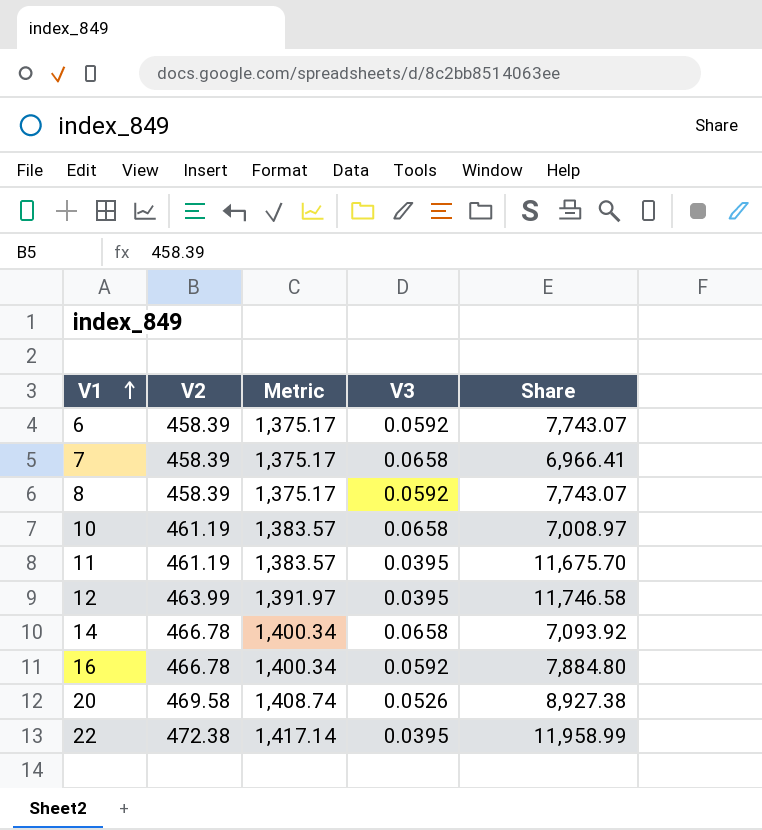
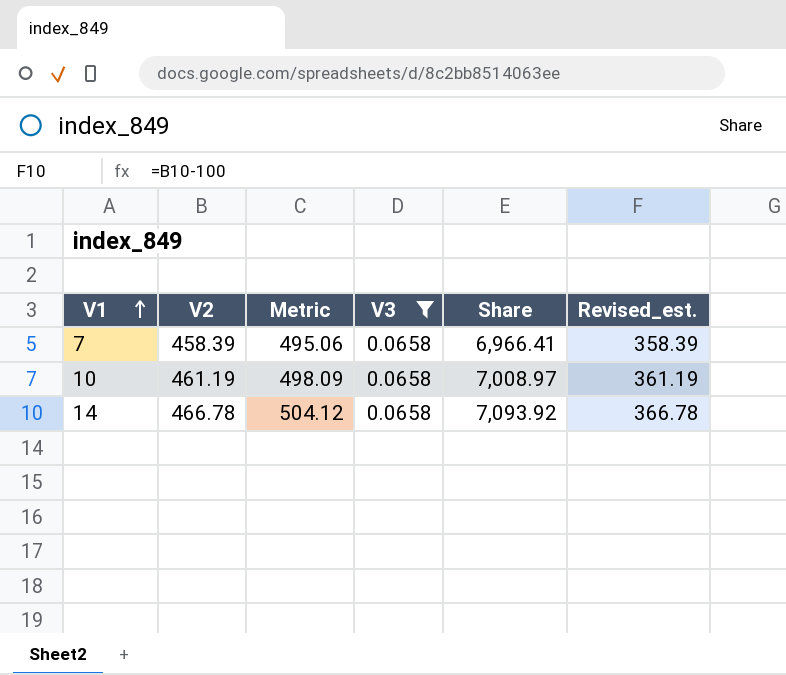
filter: none -> V3 = 0.0658
column Metric | formula: [V2] * 3 -> [V2] * 1.08
column Revised_est. | formula: none -> [V2] - 100

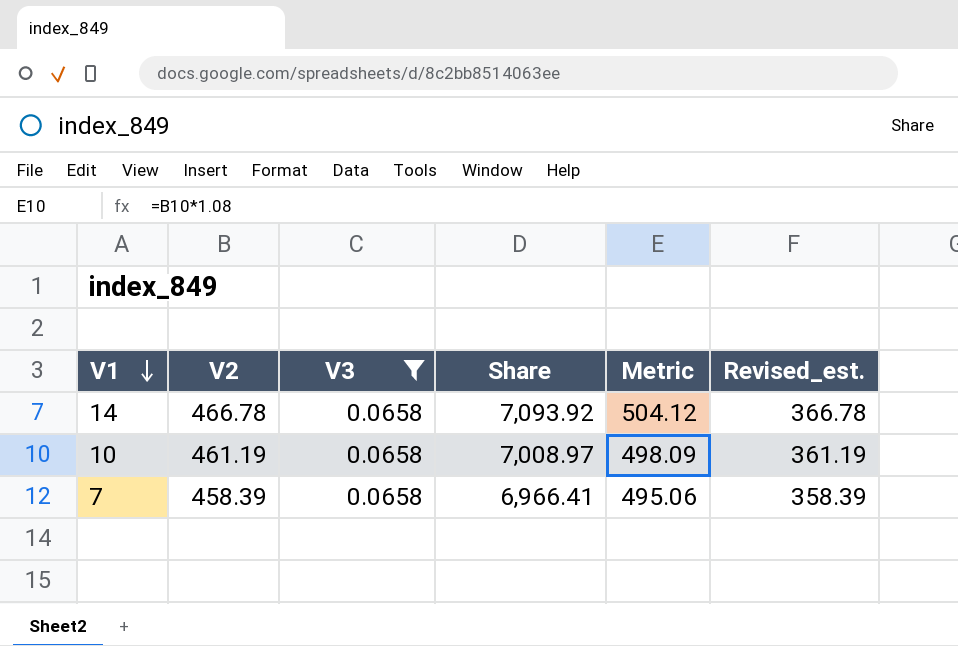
row order: V1 ascending -> V1 descending
column Metric | position: 3 -> 5

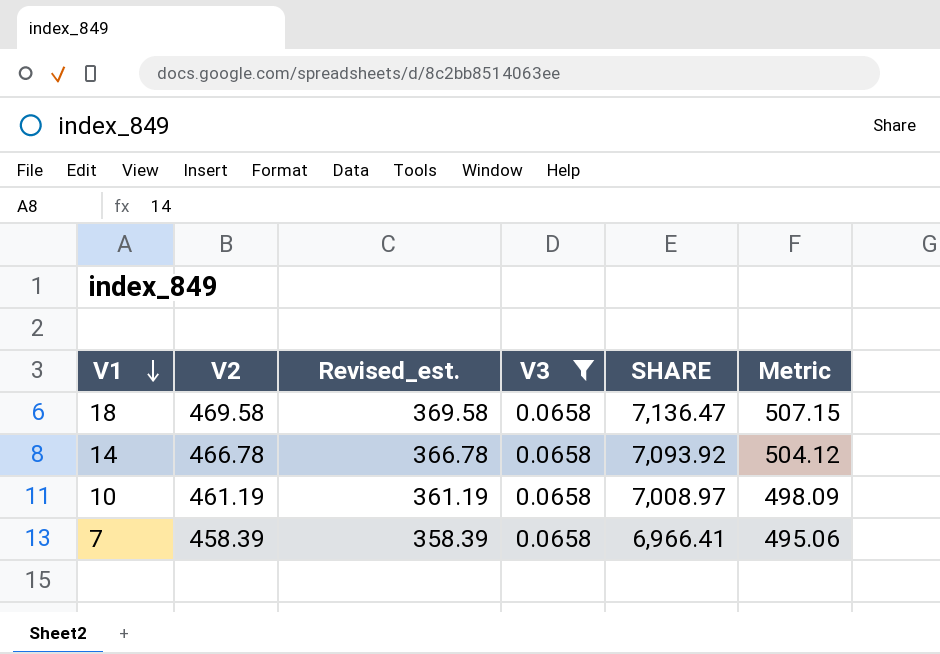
column Revised_est. | position: 6 -> 3
column name: Share -> SHARE
row 18: none -> 469.58 | 369.58 | 0.0658 | 7,136.47 | 507.15

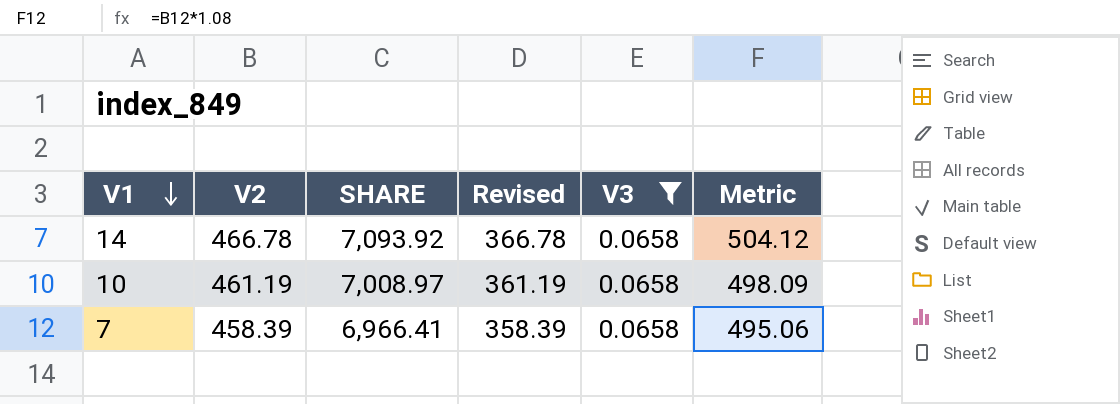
column SHARE | position: 5 -> 3
column name: Revised_est. -> Revised
row 18: 469.58 | 369.58 | 0.0658 | 7,136.47 | 507.15 -> none

